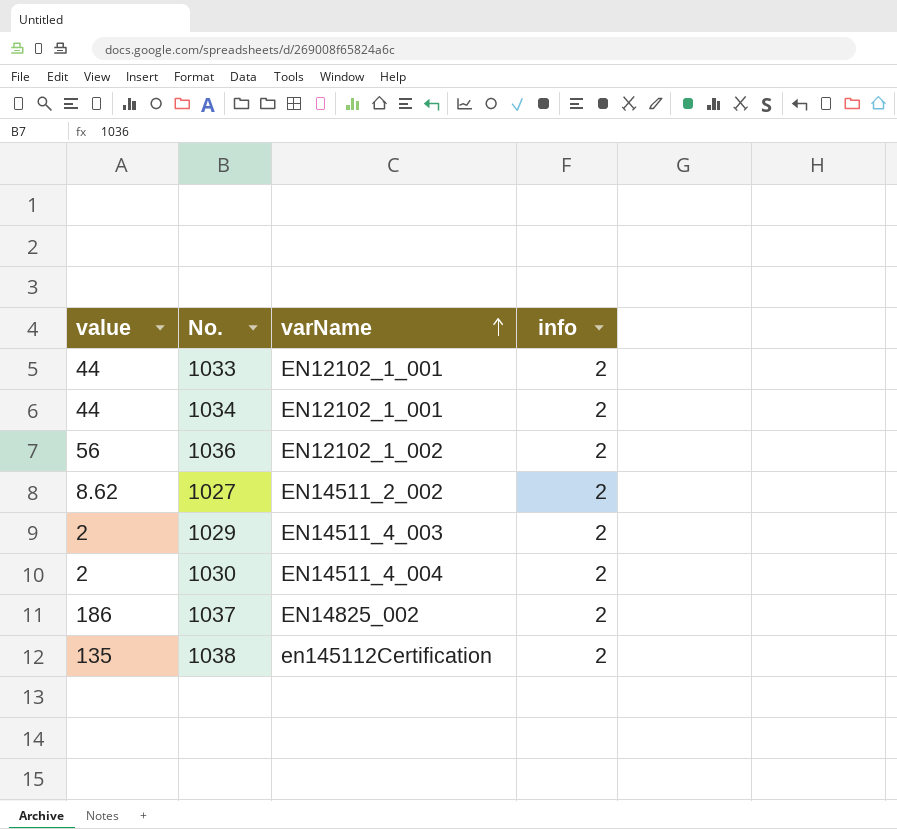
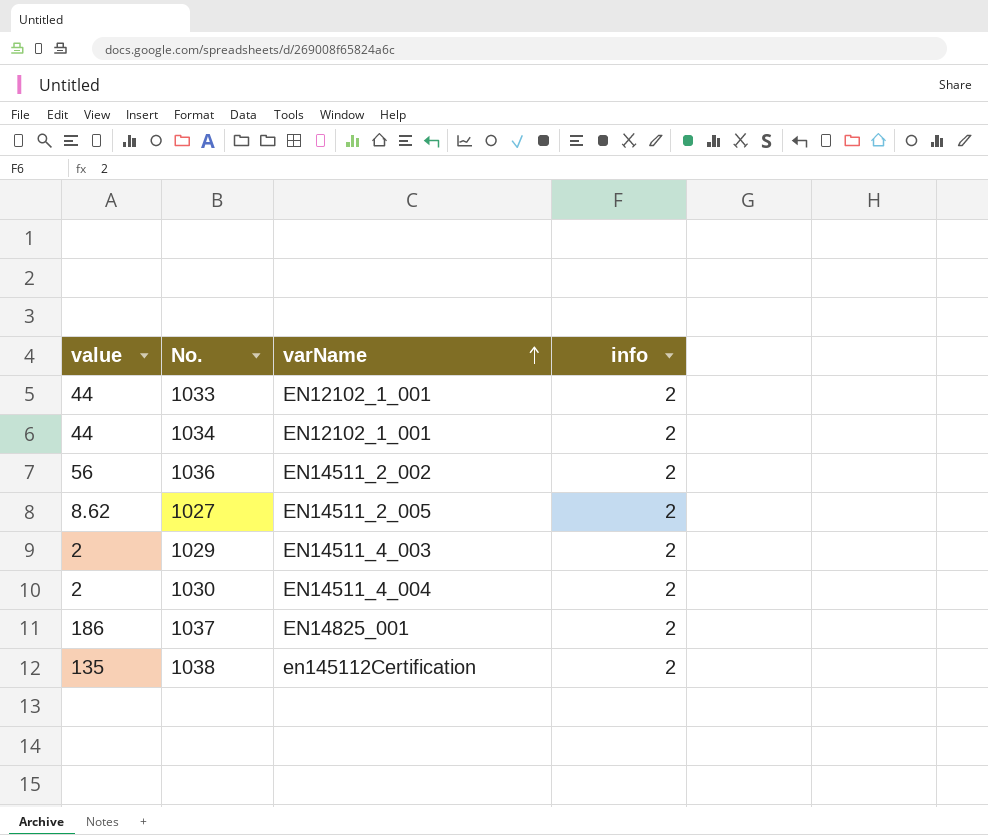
1036 | varName: EN12102_1_002 -> EN14511_2_002
1027 | varName: EN14511_2_002 -> EN14511_2_005
1037 | varName: EN14825_002 -> EN14825_001

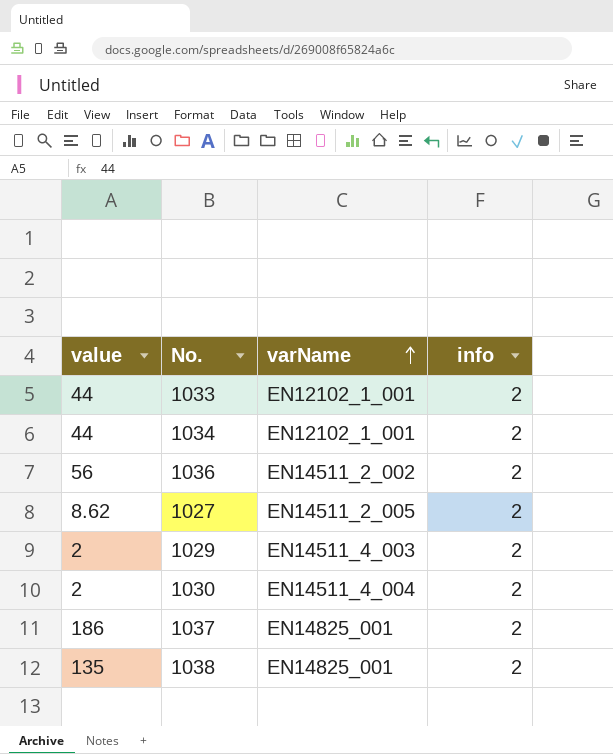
1038 | varName: en145112Certification -> EN14825_001

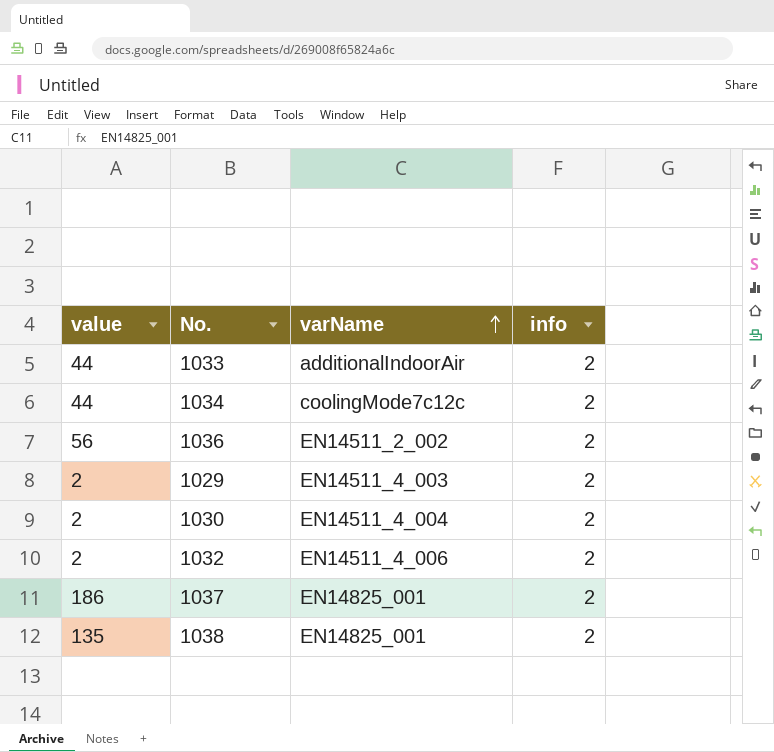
row 1027: 8.62 | EN14511_2_005 | 2 -> none
1033 | varName: EN12102_1_001 -> additionalIndoorAir
1034 | varName: EN12102_1_001 -> coolingMode7c12c
row 1032: none -> 2 | EN14511_4_006 | 2

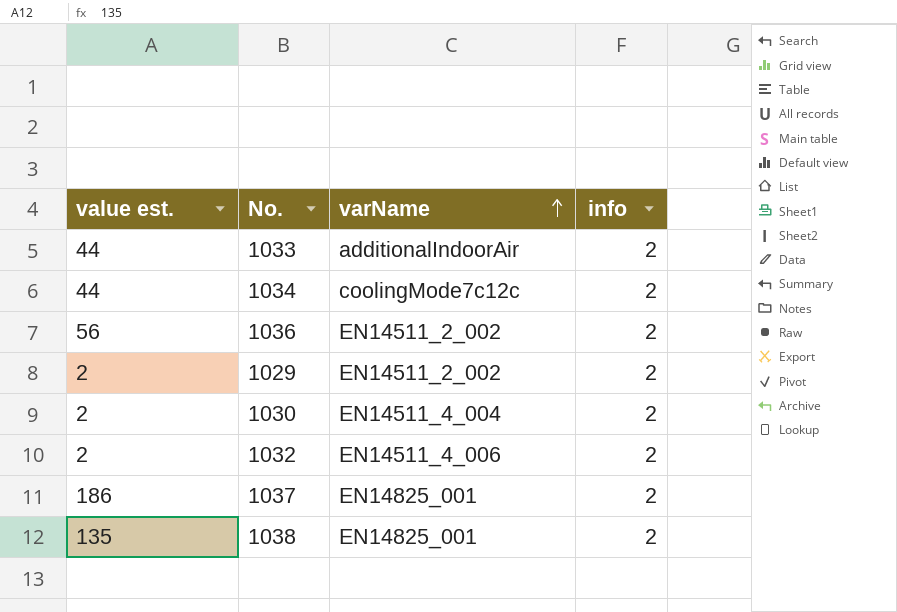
column name: value -> value est.
1029 | varName: EN14511_4_003 -> EN14511_2_002

